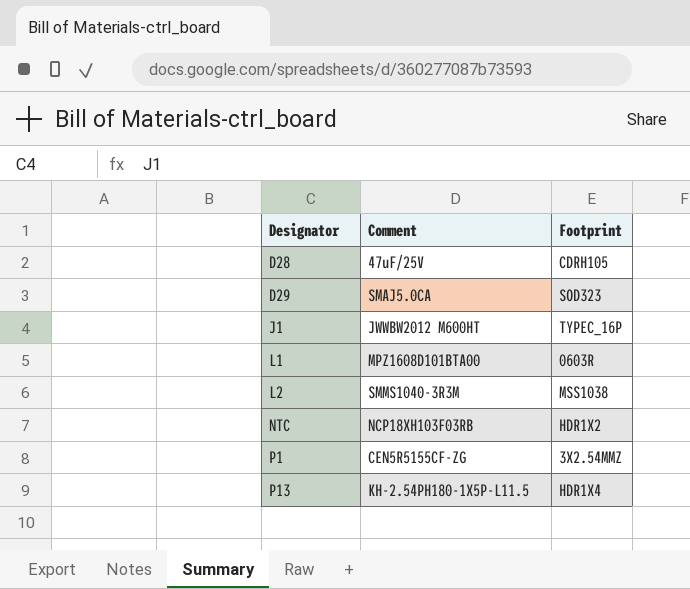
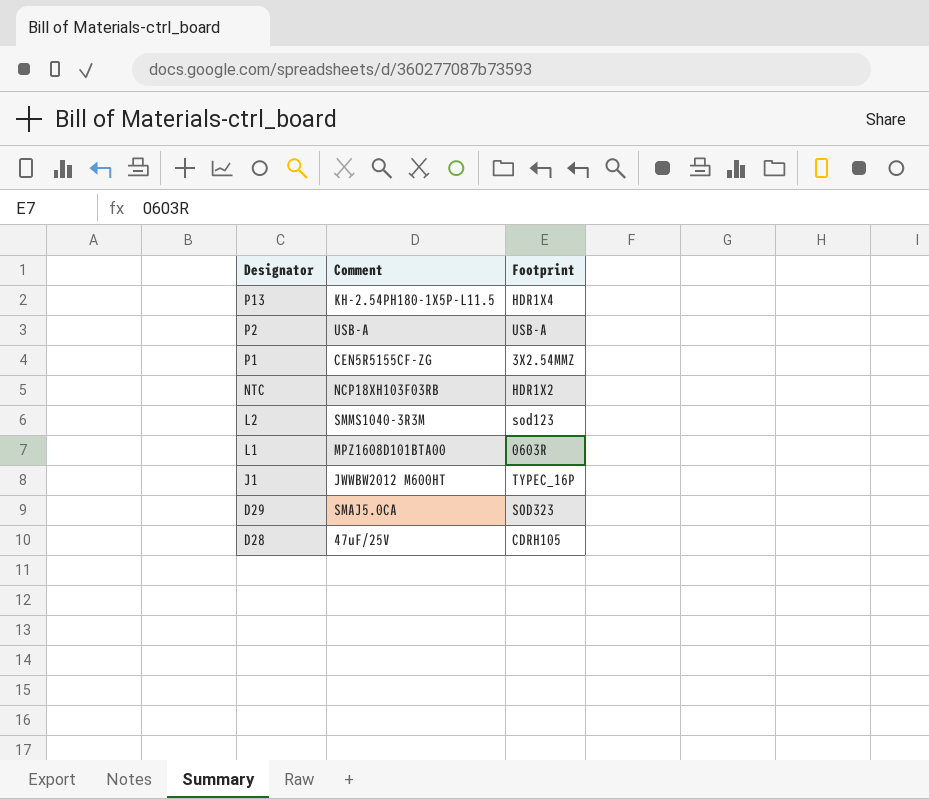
row order: Designator ascending -> Designator descending
row P2: none -> USB-A | USB-A
L2 | Footprint: MSS1038 -> sod123

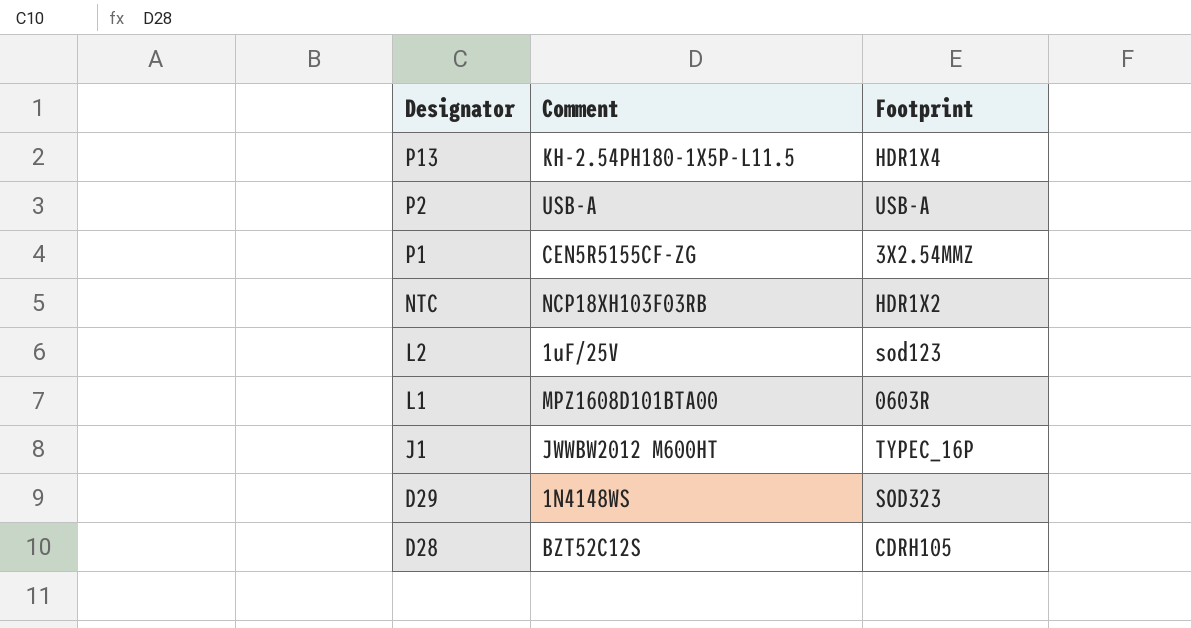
L2 | Comment: SMMS1040-3R3M -> 1uF/25V
D29 | Comment: SMAJ5.0CA -> 1N4148WS
D28 | Comment: 47uF/25V -> BZT52C12S

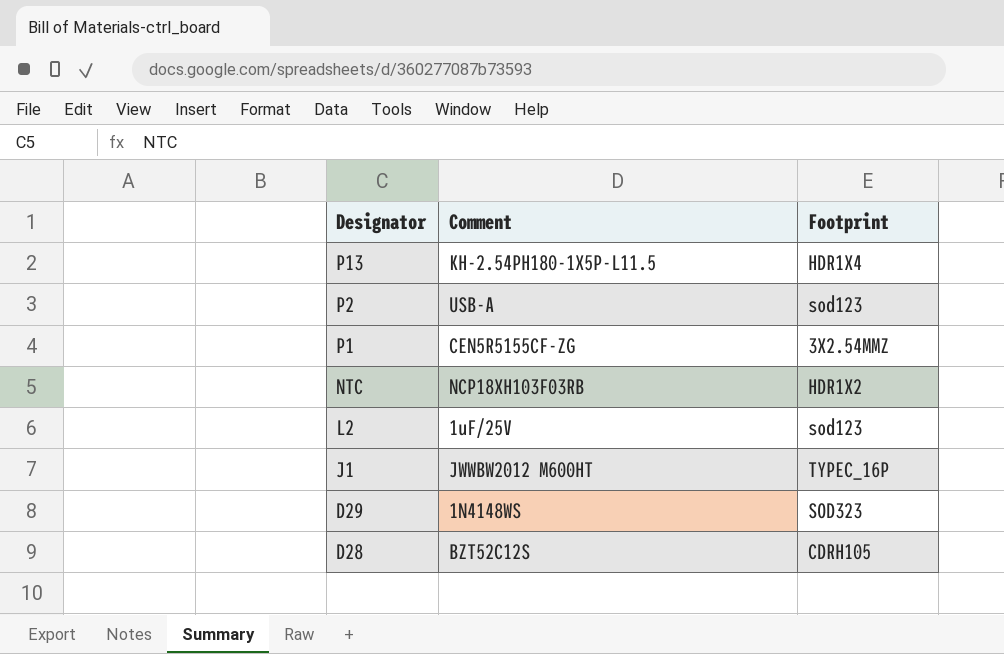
row L1: MPZ1608D101BTA00 | 0603R -> none
P2 | Footprint: USB-A -> sod123

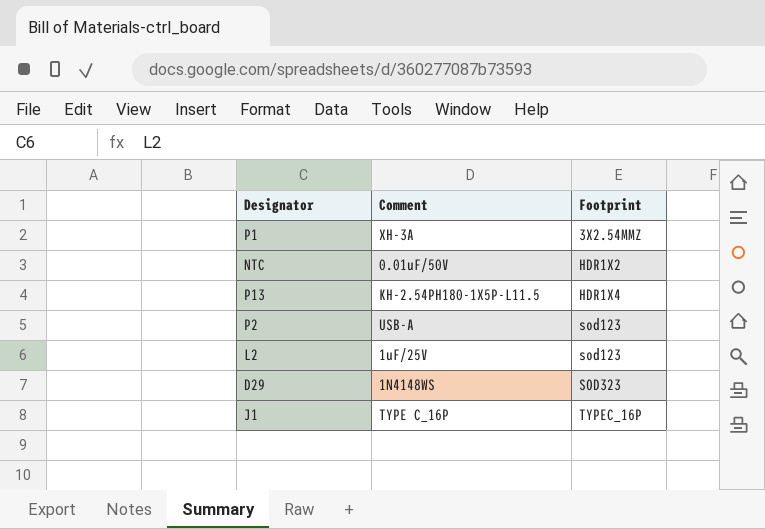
row order: Designator descending -> Footprint ascending
row D28: BZT52C12S | CDRH105 -> none
P1 | Comment: CEN5R5155CF-ZG -> XH-3A
NTC | Comment: NCP18XH103F03RB -> 0.01uF/50V
J1 | Comment: JWWBW2012 M600HT -> TYPE C_16P

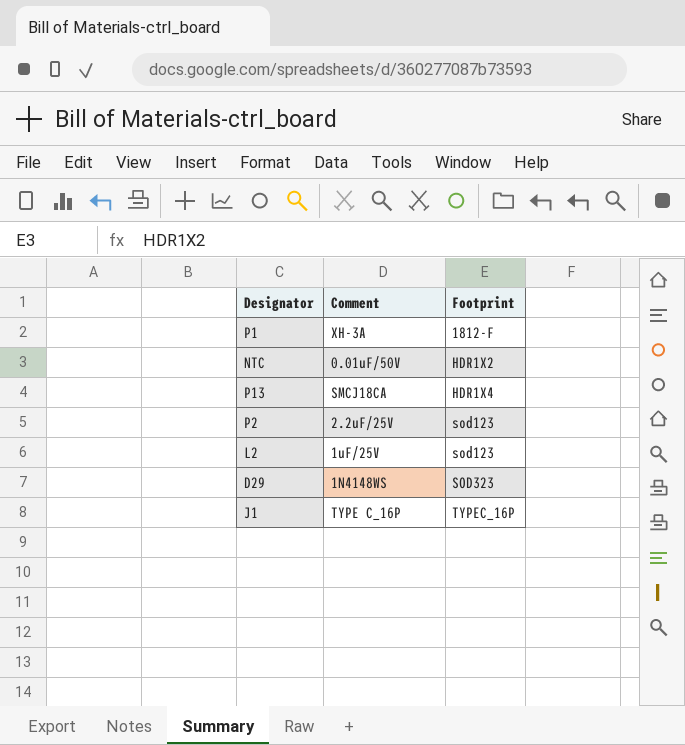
P1 | Footprint: 3X2.54MMZ -> 1812-F
P13 | Comment: KH-2.54PH180-1X5P-L11.5 -> SMCJ18CA
P2 | Comment: USB-A -> 2.2uF/25V

